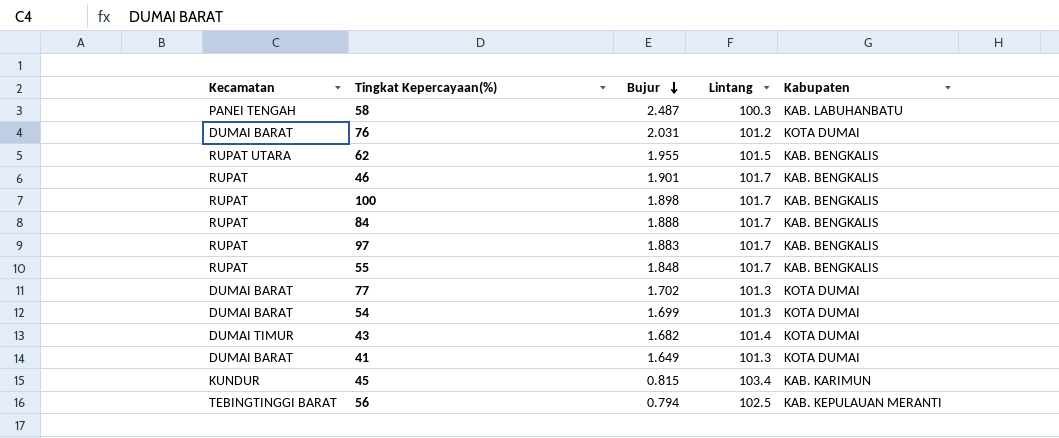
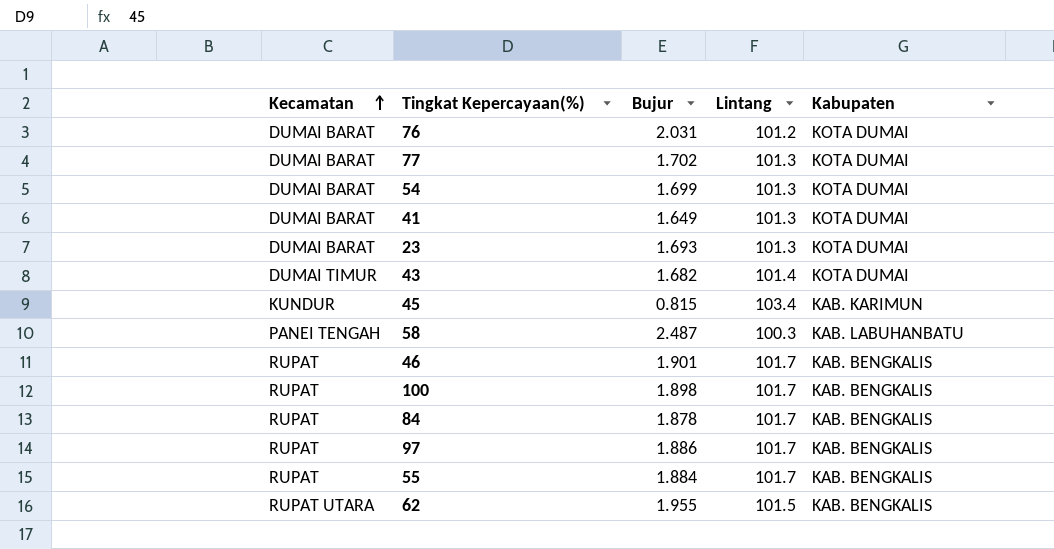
row order: Bujur descending -> Kecamatan ascending
row 56: TEBINGTINGGI BARAT | 0.794 | 102.5 | KAB. KEPULAUAN MERANTI -> none
row 23: none -> DUMAI BARAT | 1.693 | 101.3 | KOTA DUMAI
84 | Bujur: 1.888 -> 1.878
97 | Bujur: 1.883 -> 1.886
55 | Bujur: 1.848 -> 1.884

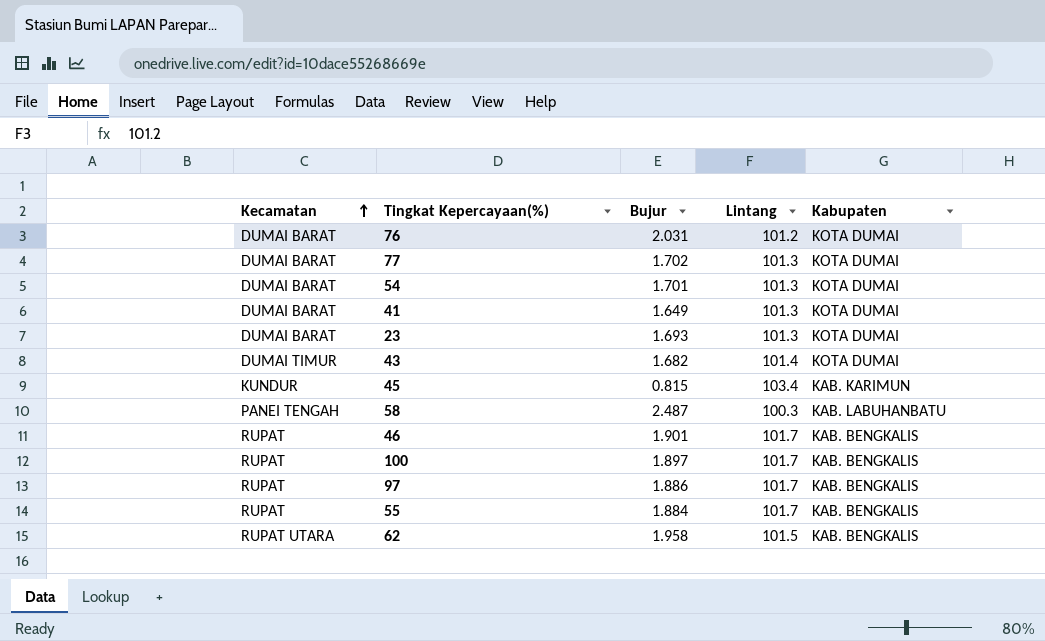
row 84: RUPAT | 1.878 | 101.7 | KAB. BENGKALIS -> none
54 | Bujur: 1.699 -> 1.701
100 | Bujur: 1.898 -> 1.897
62 | Bujur: 1.955 -> 1.958

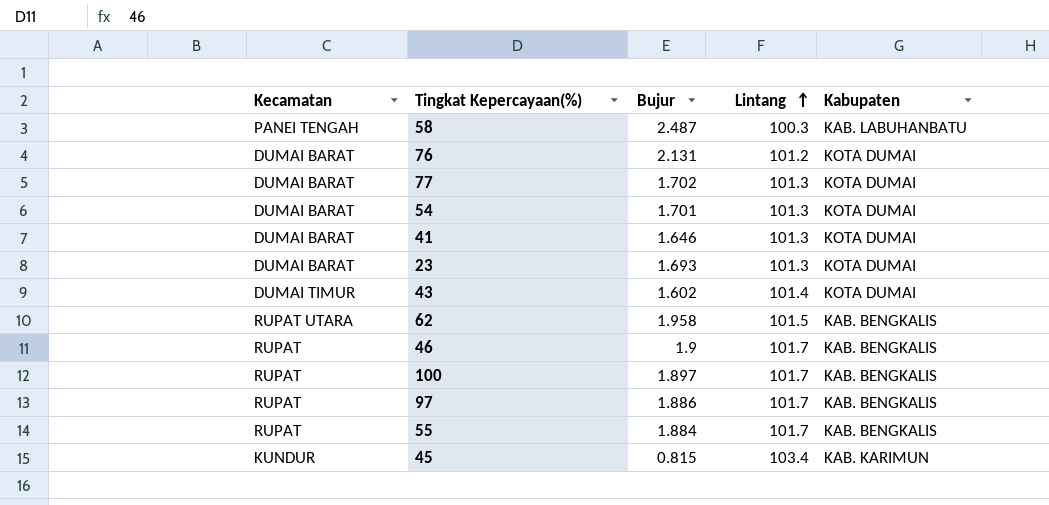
row order: Kecamatan ascending -> Lintang ascending
76 | Bujur: 2.031 -> 2.131
41 | Bujur: 1.649 -> 1.646
43 | Bujur: 1.682 -> 1.602
46 | Bujur: 1.901 -> 1.9

